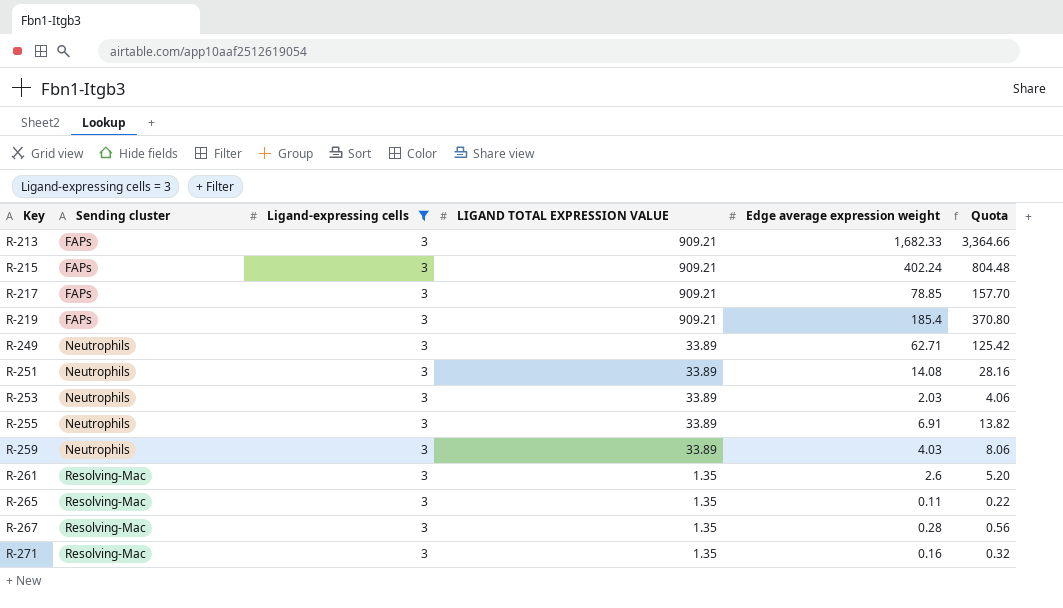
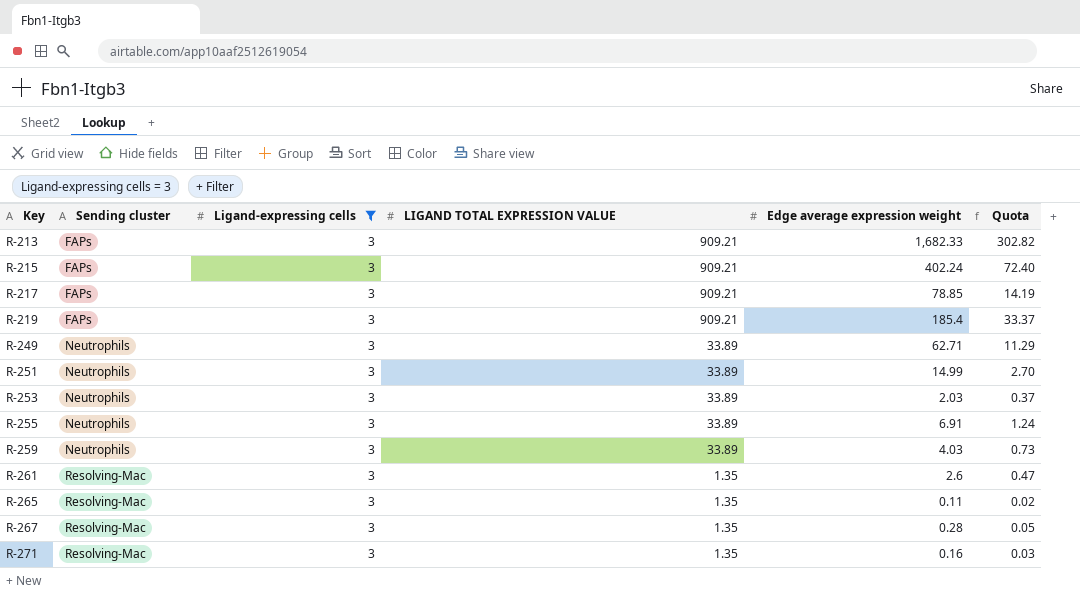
column Quota | formula: [Edge average expression weight] * 2 -> [Edge average expression weight] * 0.18
R-251 | Edge average expression weight: 14.08 -> 14.99

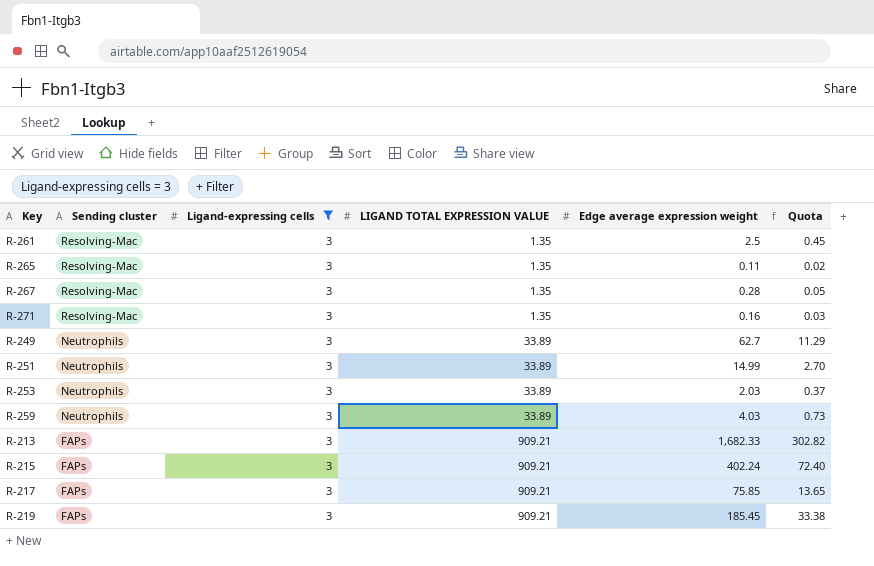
row order: Key ascending -> Sending cluster descending
row R-255: Neutrophils | 3 | 33.89 | 6.91 | 1.24 -> none
R-261 | Edge average expression weight: 2.6 -> 2.5
R-261 | Quota: 0.47 -> 0.45
R-249 | Edge average expression weight: 62.71 -> 62.7
R-217 | Edge average expression weight: 78.85 -> 75.85
R-217 | Quota: 14.19 -> 13.65
R-219 | Edge average expression weight: 185.4 -> 185.45
R-219 | Quota: 33.37 -> 33.38

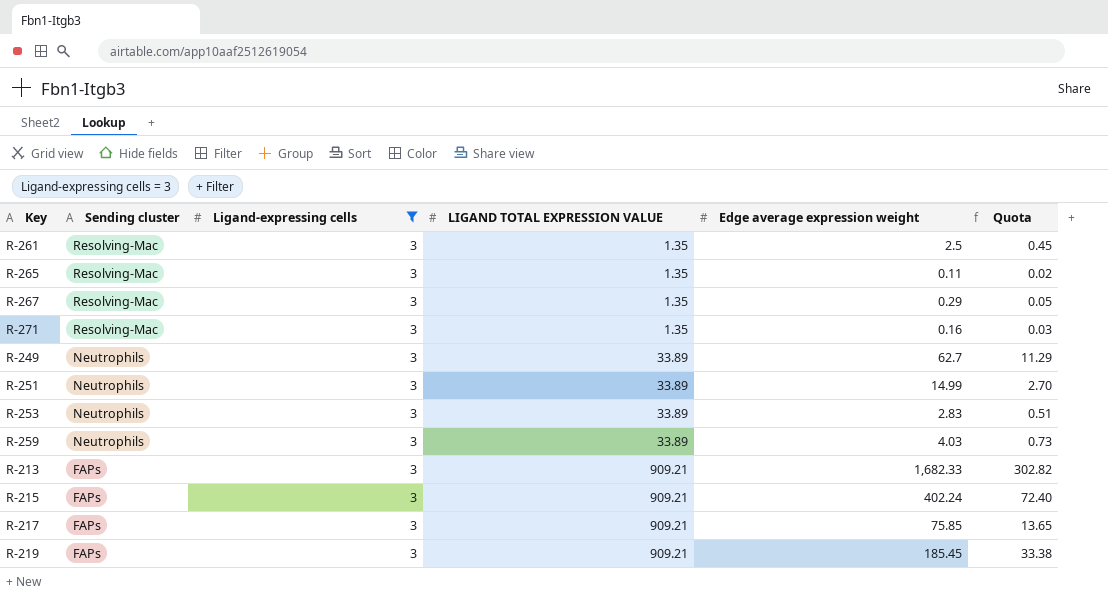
R-267 | Edge average expression weight: 0.28 -> 0.29
R-253 | Edge average expression weight: 2.03 -> 2.83
R-253 | Quota: 0.37 -> 0.51

